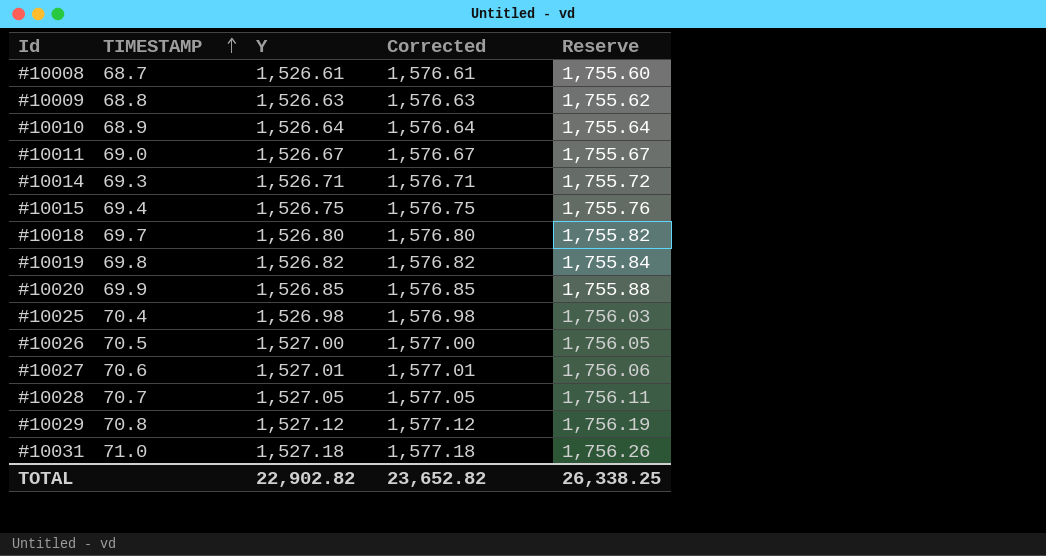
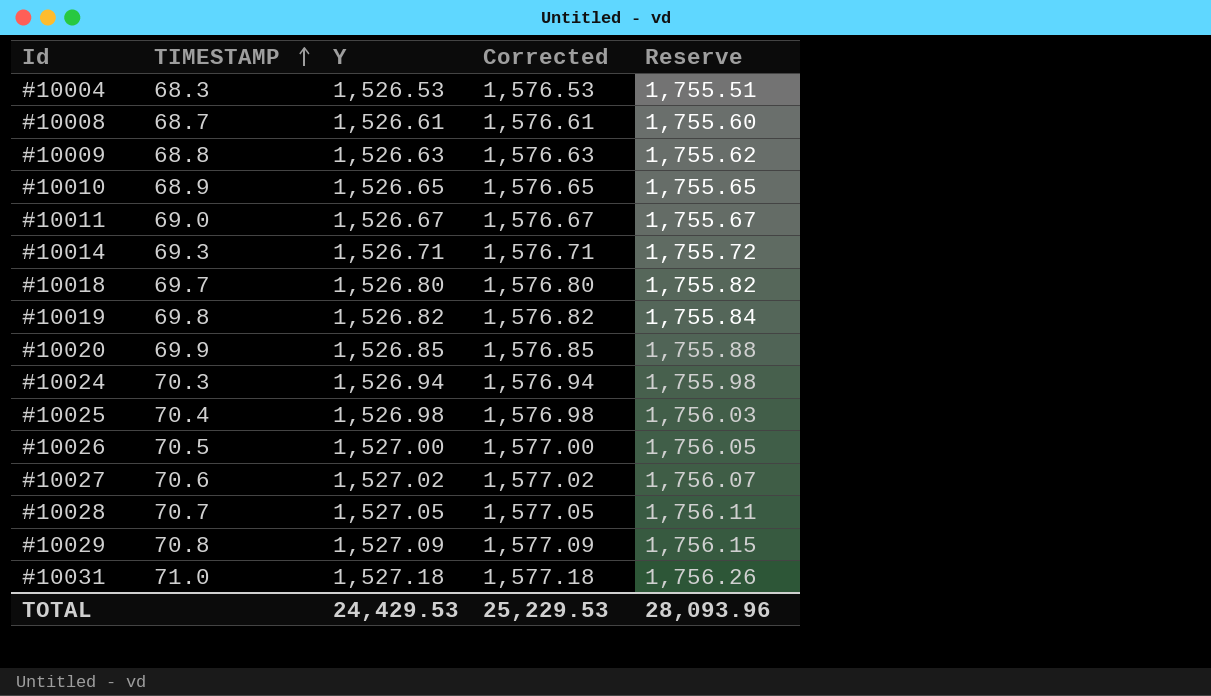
row #10015: 69.4 | 1,526.75 | 1,576.75 | 1,755.76 -> none
row #10004: none -> 68.3 | 1,526.53 | 1,576.53 | 1,755.51
#10010 | Y: 1,526.64 -> 1,526.65
#10010 | Corrected: 1,576.64 -> 1,576.65
#10010 | Reserve: 1,755.64 -> 1,755.65
row #10024: none -> 70.3 | 1,526.94 | 1,576.94 | 1,755.98
#10027 | Y: 1,527.01 -> 1,527.02
#10027 | Corrected: 1,577.01 -> 1,577.02
#10027 | Reserve: 1,756.06 -> 1,756.07
#10029 | Y: 1,527.12 -> 1,527.09
#10029 | Corrected: 1,577.12 -> 1,577.09
#10029 | Reserve: 1,756.19 -> 1,756.15
TOTAL | Y: 22,902.82 -> 24,429.53
TOTAL | Corrected: 23,652.82 -> 25,229.53
TOTAL | Reserve: 26,338.25 -> 28,093.96

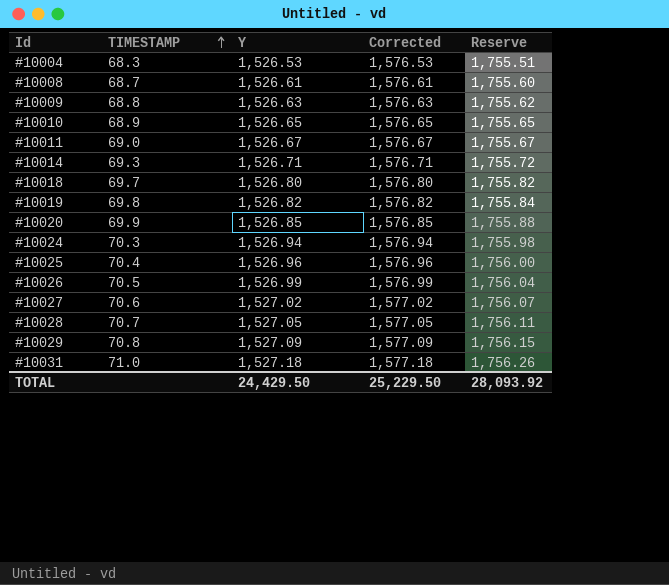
#10025 | Y: 1,526.98 -> 1,526.96
#10025 | Corrected: 1,576.98 -> 1,576.96
#10025 | Reserve: 1,756.03 -> 1,756.00
#10026 | Y: 1,527.00 -> 1,526.99
#10026 | Corrected: 1,577.00 -> 1,576.99
#10026 | Reserve: 1,756.05 -> 1,756.04
TOTAL | Y: 24,429.53 -> 24,429.50
TOTAL | Corrected: 25,229.53 -> 25,229.50
TOTAL | Reserve: 28,093.96 -> 28,093.92

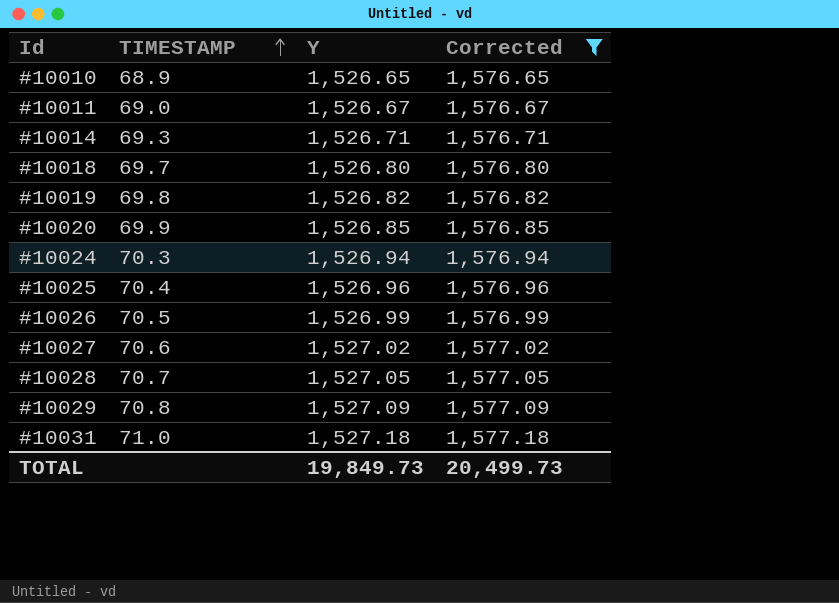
filter: none -> Corrected >= 1,576.65
column Reserve | formula: [Y] * 1.15 -> none
TOTAL | Y: 24,429.50 -> 19,849.73
TOTAL | Corrected: 25,229.50 -> 20,499.73

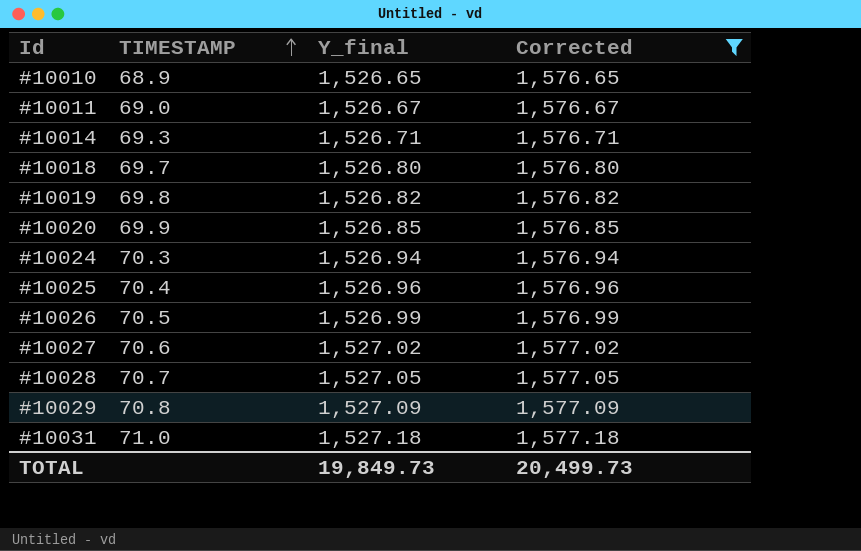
column name: Y -> Y_final

